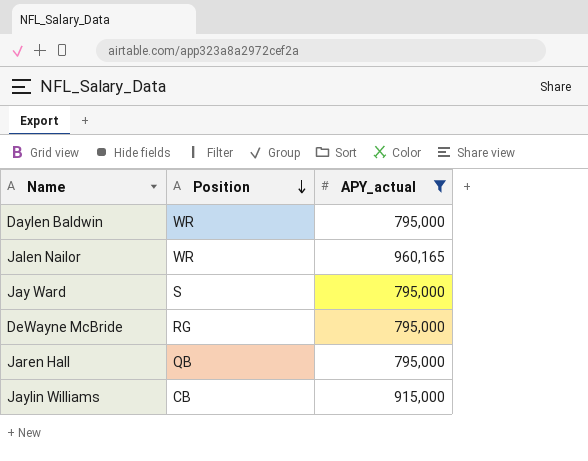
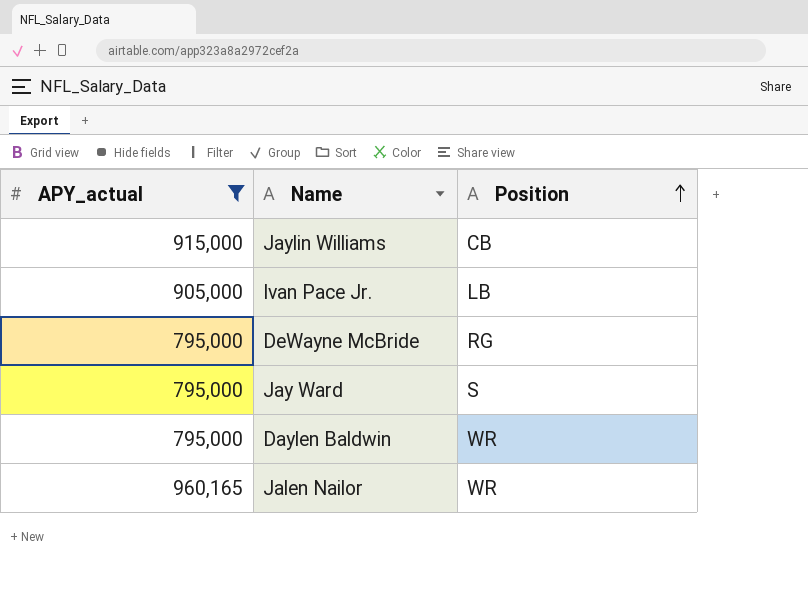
row order: Position descending -> Position ascending
column APY_actual | position: 3 -> 1
row Jaren Hall: QB | 795,000 -> none
row Ivan Pace Jr.: none -> 905,000 | LB

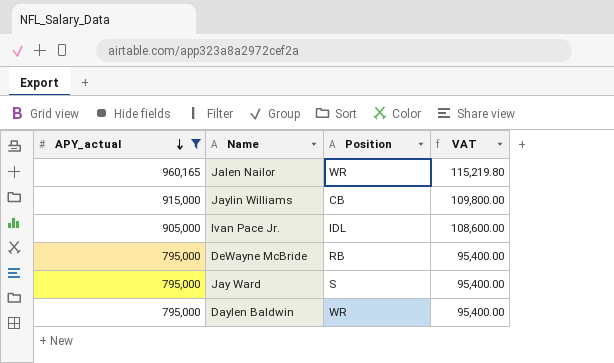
row order: Position ascending -> APY_actual descending
column VAT | formula: none -> [APY_actual] * 0.12
Ivan Pace Jr. | Position: LB -> IDL
DeWayne McBride | Position: RG -> RB

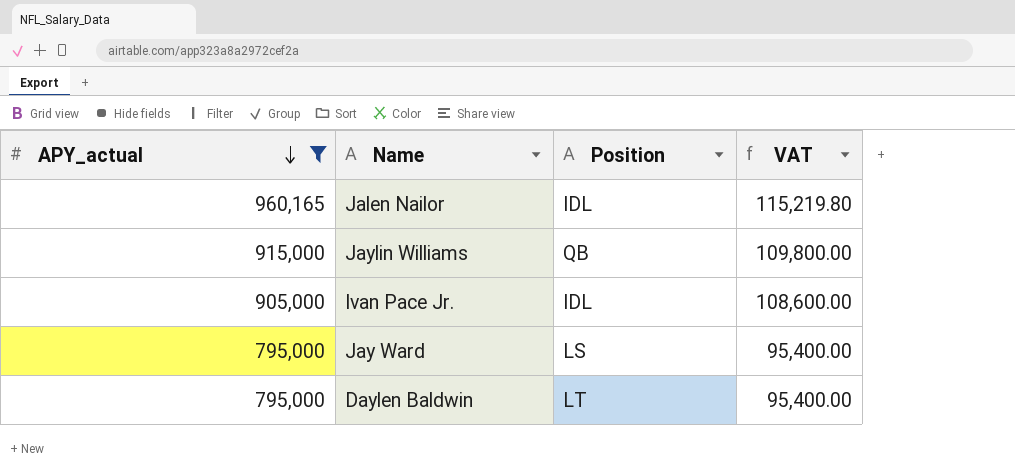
row DeWayne McBride: 795,000 | RB | 95,400.00 -> none
Jalen Nailor | Position: WR -> IDL
Jaylin Williams | Position: CB -> QB
Jay Ward | Position: S -> LS
Daylen Baldwin | Position: WR -> LT

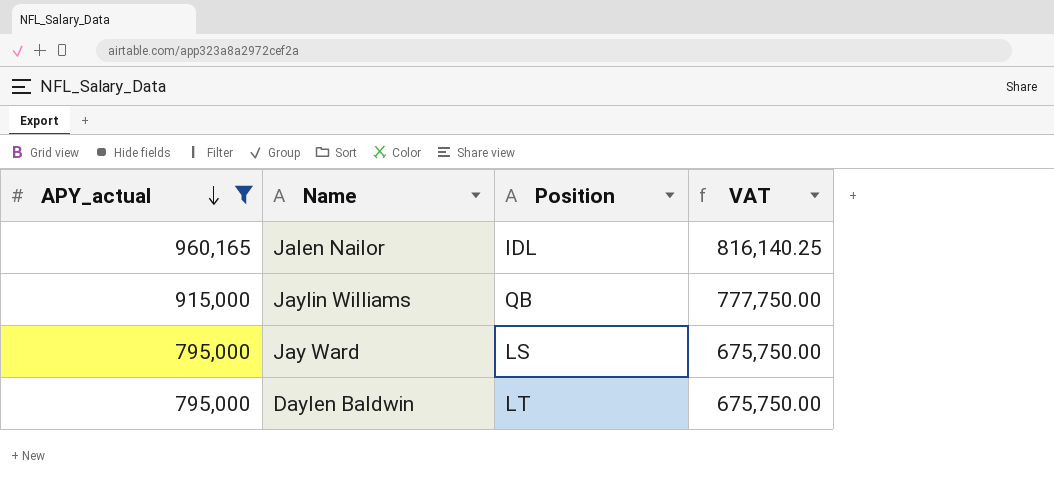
column VAT | formula: [APY_actual] * 0.12 -> [APY_actual] * 0.85
row Ivan Pace Jr.: 905,000 | IDL | 108,600.00 -> none

